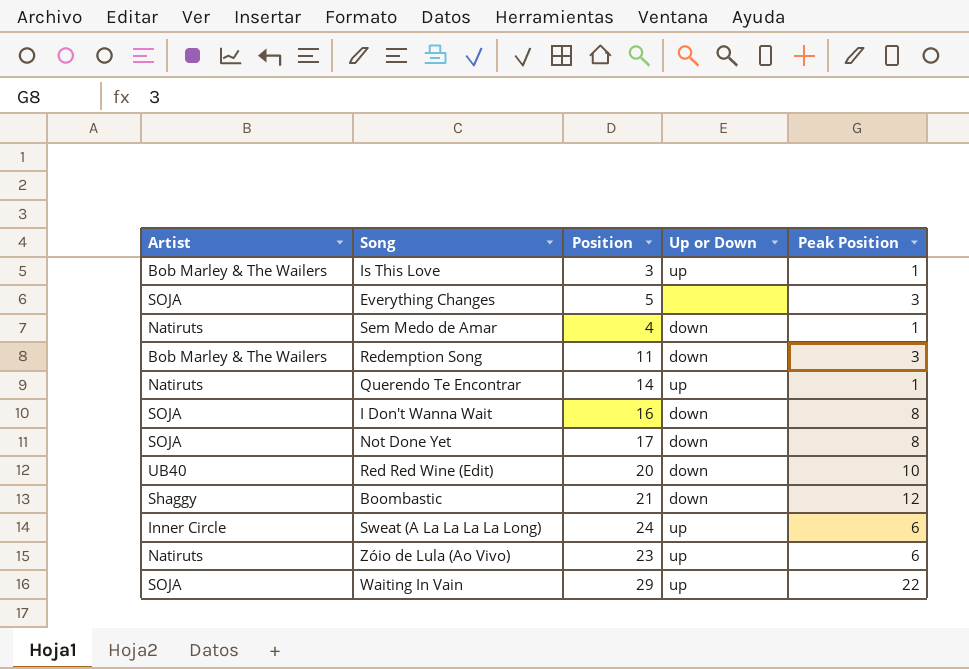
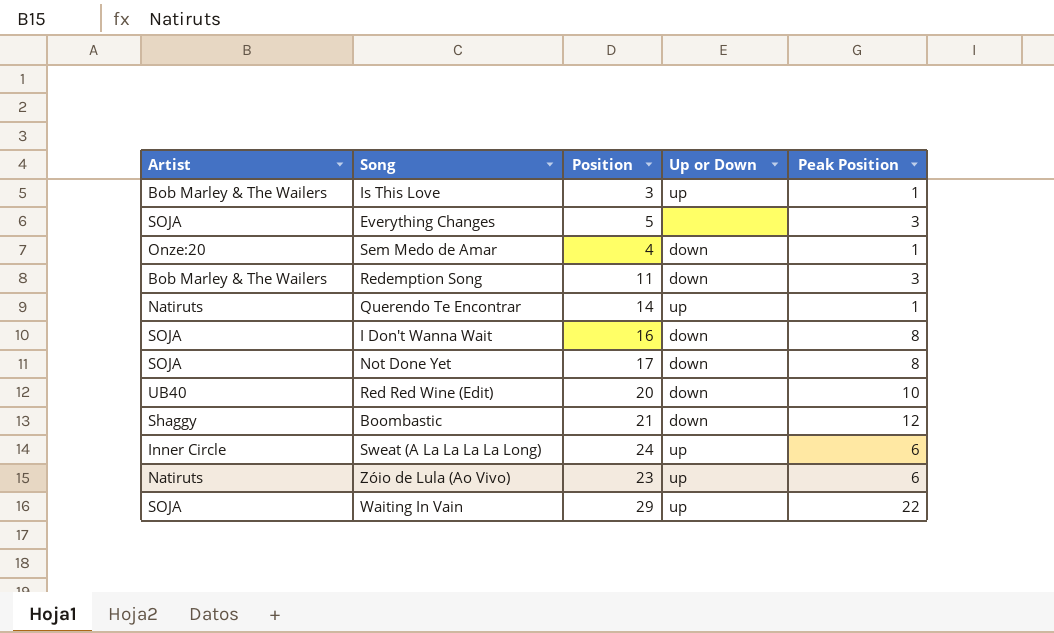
Sem Medo de Amar | Artist: Natiruts -> Onze:20

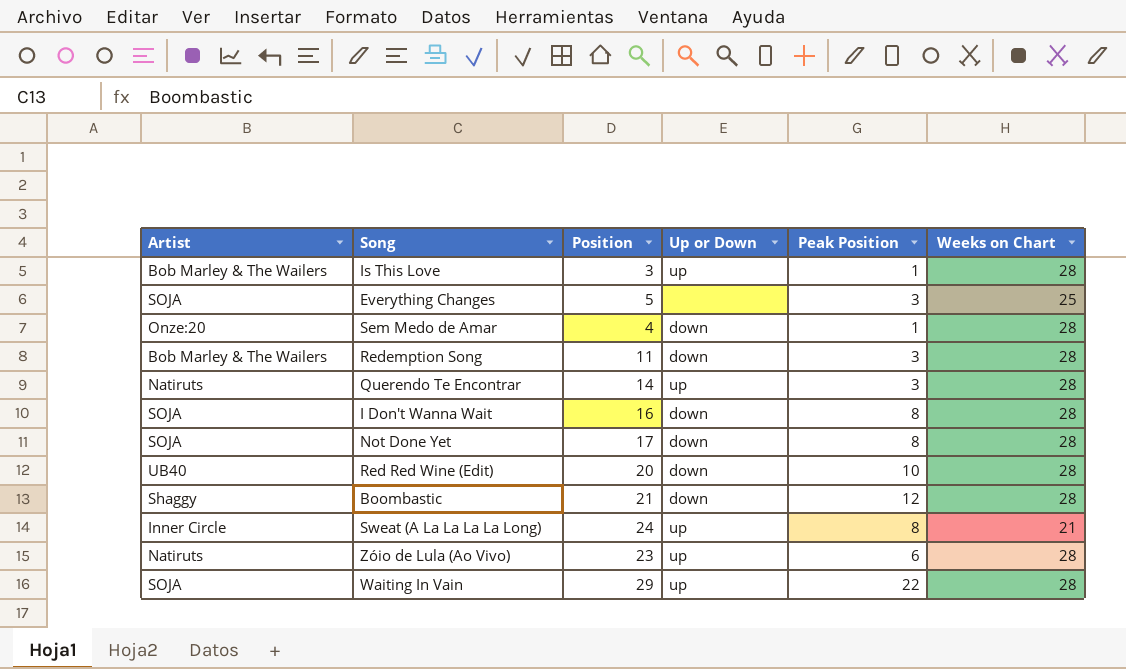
column Weeks on Chart | position: none -> 6
Querendo Te Encontrar | Peak Position: 1 -> 3
Sweat (A La La La La Long) | Peak Position: 6 -> 8

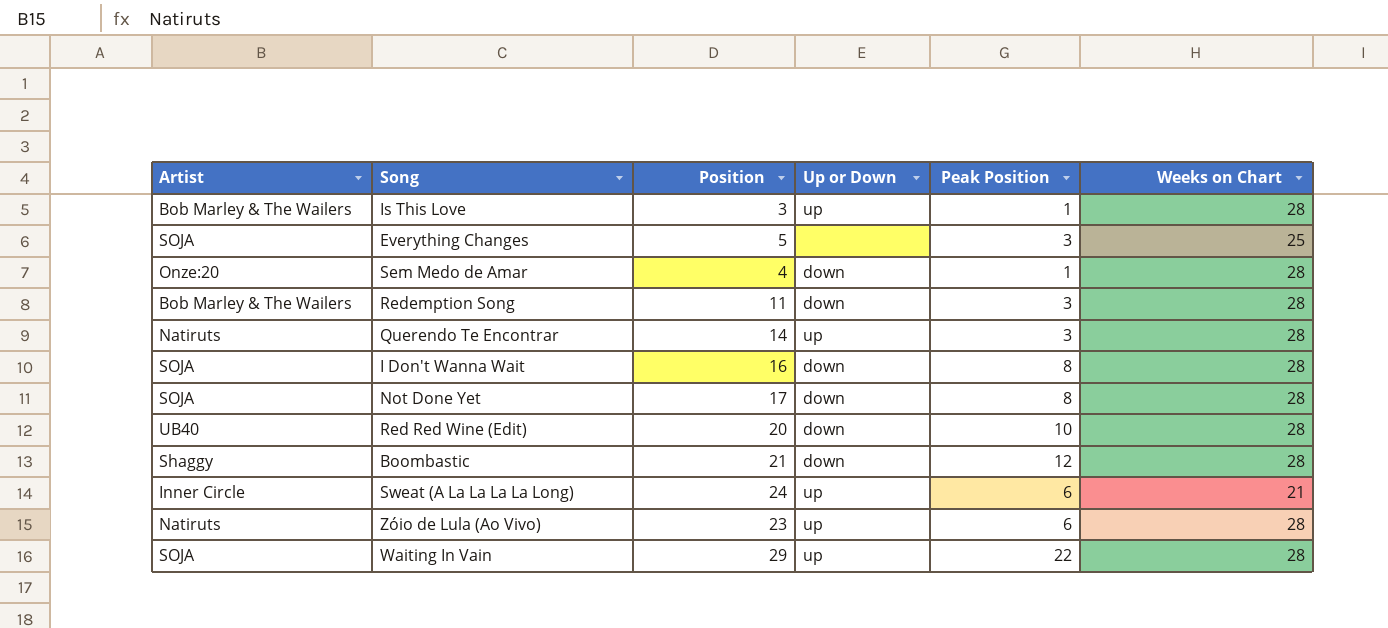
Sweat (A La La La La Long) | Peak Position: 8 -> 6

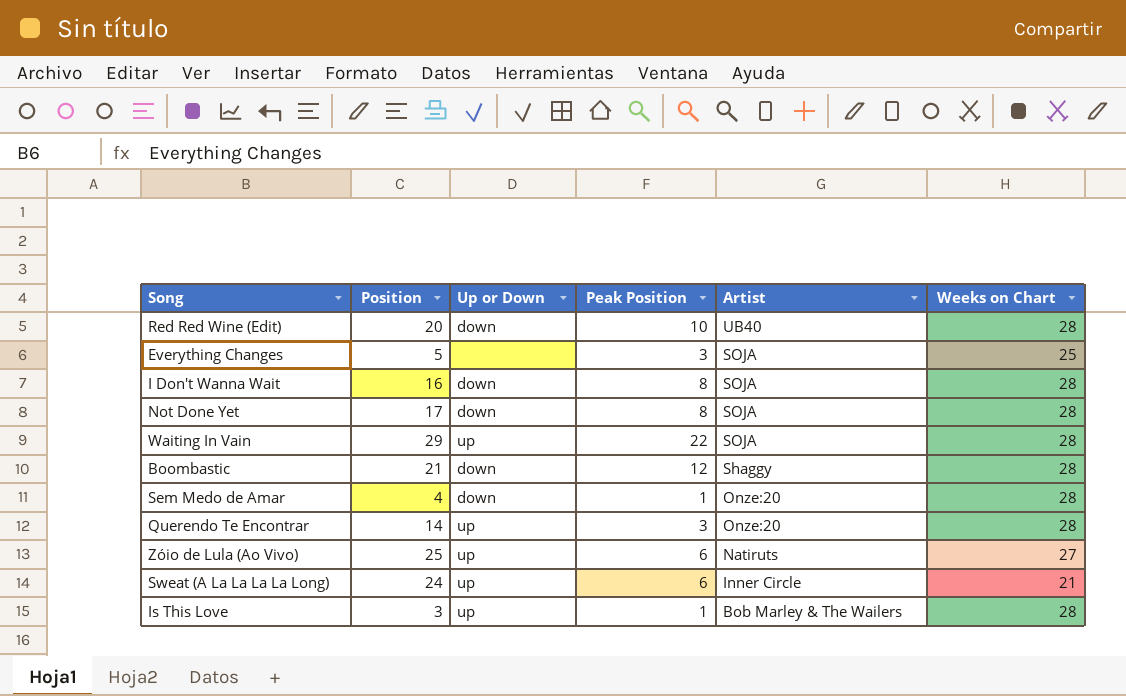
row order: none -> Artist descending
column Artist | position: 1 -> 5
row Redemption Song: Bob Marley & The Wailers | 11 | down | 3 | 28 -> none
Querendo Te Encontrar | Artist: Natiruts -> Onze:20
Zóio de Lula (Ao Vivo) | Position: 23 -> 25
Zóio de Lula (Ao Vivo) | Weeks on Chart: 28 -> 27

